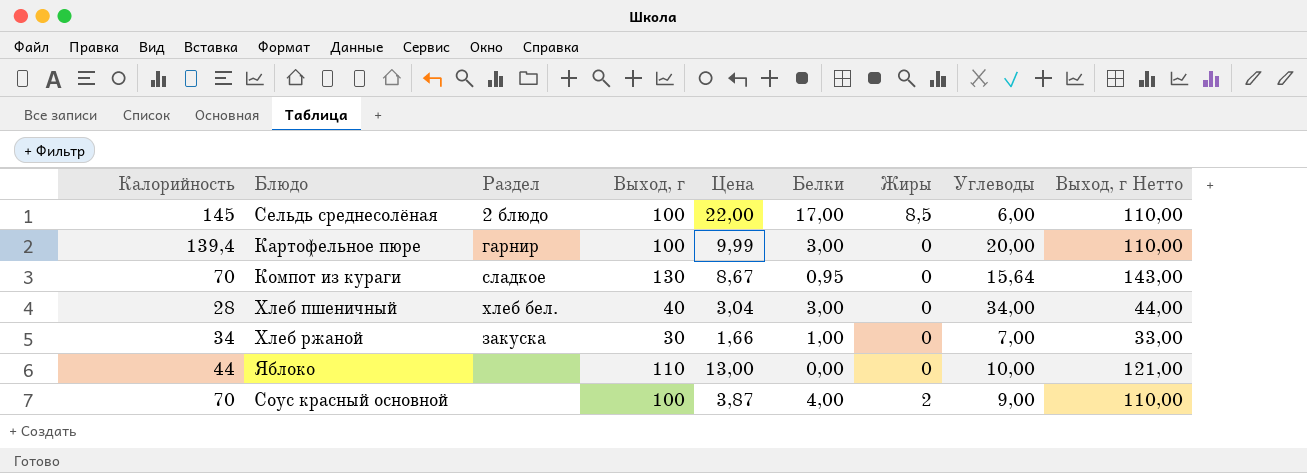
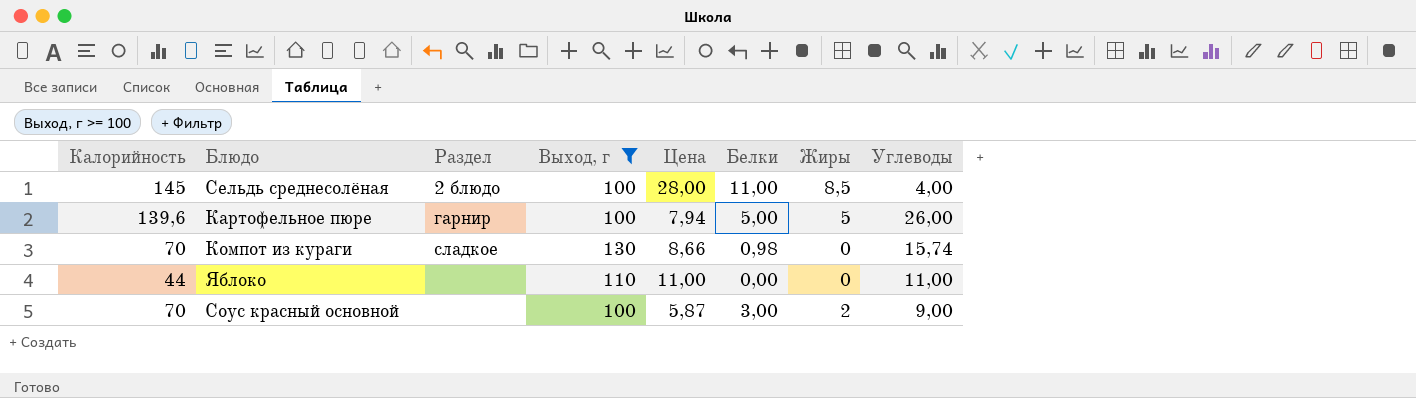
filter: none -> Выход, г >= 100
column Выход, г Нетто | formula: [Выход, г] * 1,1 -> none
Сельдь среднесолёная | Цена: 22,00 -> 28,00
Сельдь среднесолёная | Белки: 17,00 -> 11,00
Сельдь среднесолёная | Углеводы: 6,00 -> 4,00
Картофельное пюре | Калорийность: 139,4 -> 139,6
Картофельное пюре | Цена: 9,99 -> 7,94
Картофельное пюре | Белки: 3,00 -> 5,00
Картофельное пюре | Жиры: 0 -> 5
Картофельное пюре | Углеводы: 20,00 -> 26,00
Компот из кураги | Цена: 8,67 -> 8,66
Компот из кураги | Белки: 0,95 -> 0,98
Компот из кураги | Углеводы: 15,64 -> 15,74
Яблоко | Цена: 13,00 -> 11,00
Яблоко | Углеводы: 10,00 -> 11,00
Соус красный основной | Цена: 3,87 -> 5,87
Соус красный основной | Белки: 4,00 -> 3,00

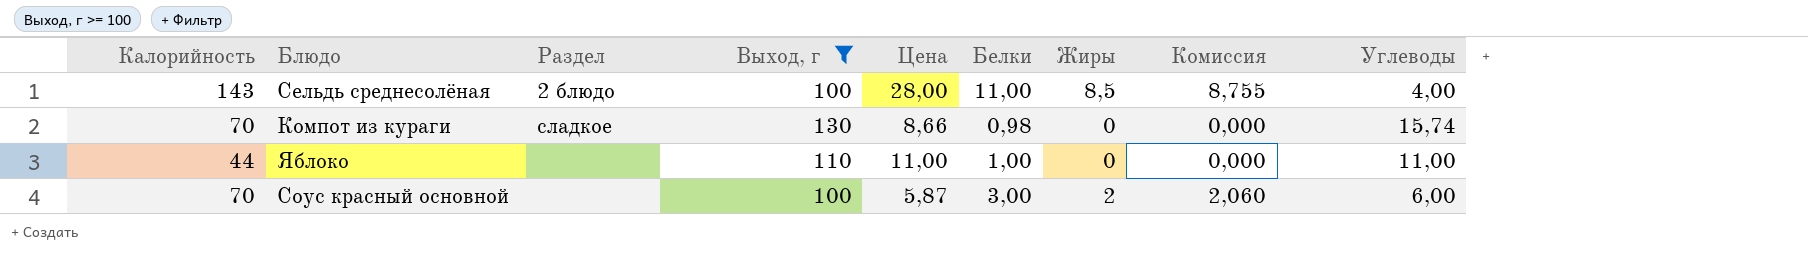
column Комиссия | formula: none -> [Жиры] * 1,03
row Картофельное пюре: 139,6 | гарнир | 100 | 7,94 | 5,00 | 5 | 26,00 -> none
Сельдь среднесолёная | Калорийность: 145 -> 143
Яблоко | Белки: 0,00 -> 1,00
Соус красный основной | Углеводы: 9,00 -> 6,00

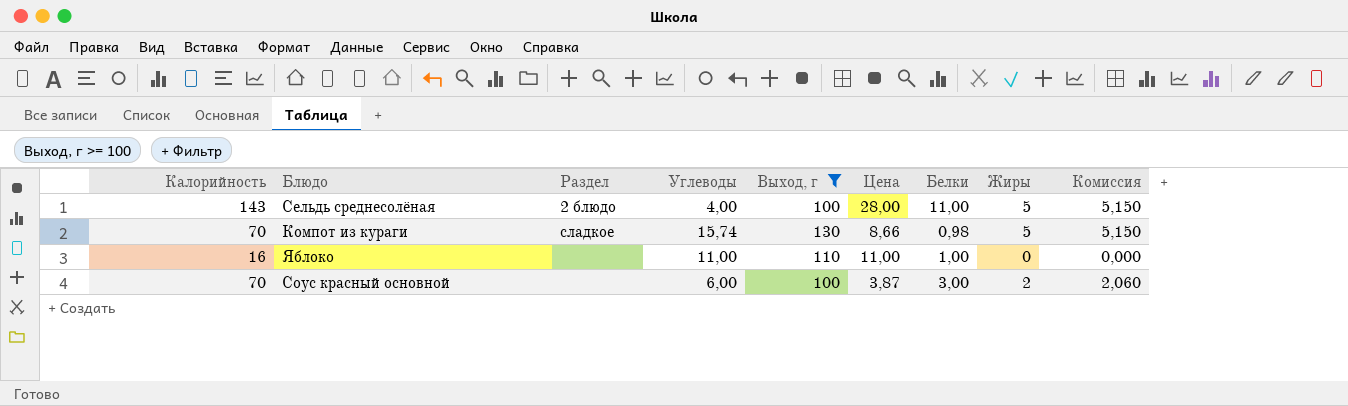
column Углеводы | position: 9 -> 4
Сельдь среднесолёная | Жиры: 8,5 -> 5
Сельдь среднесолёная | Комиссия: 8,755 -> 5,150
Компот из кураги | Жиры: 0 -> 5
Компот из кураги | Комиссия: 0,000 -> 5,150
Яблоко | Калорийность: 44 -> 16
Соус красный основной | Цена: 5,87 -> 3,87

